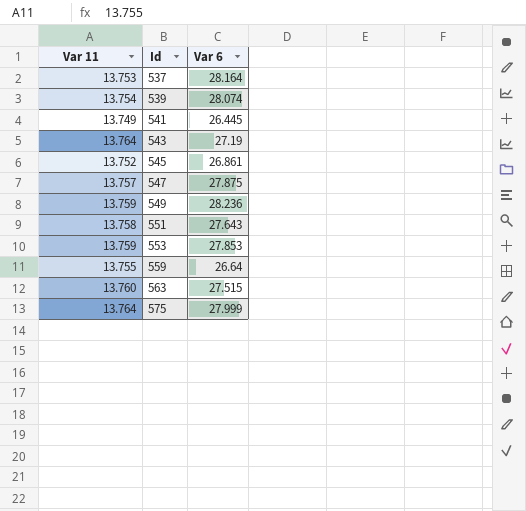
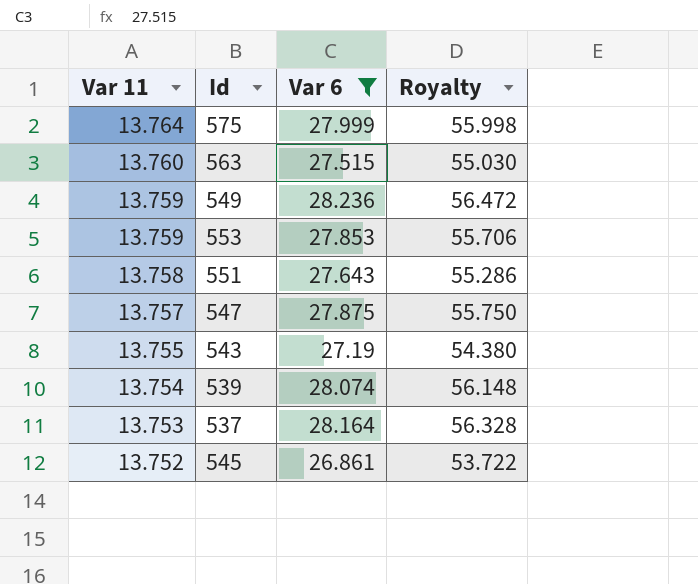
filter: none -> Var 6 >= 26.861
row order: Id ascending -> Var 11 descending
column Royalty | formula: none -> [Var 6] * 2
543 | Var 11: 13.764 -> 13.755

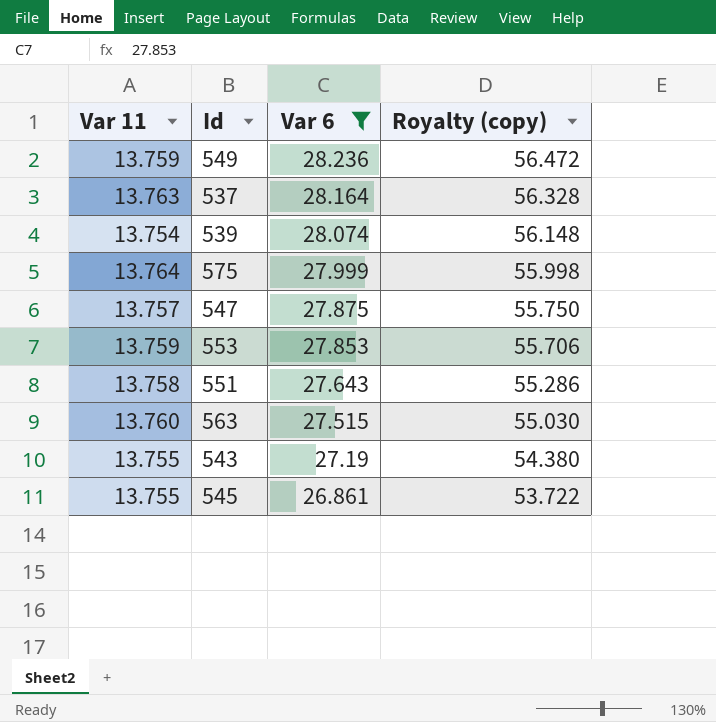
row order: Var 11 descending -> Var 6 descending
column name: Royalty -> Royalty (copy)
537 | Var 11: 13.753 -> 13.763
545 | Var 11: 13.752 -> 13.755

